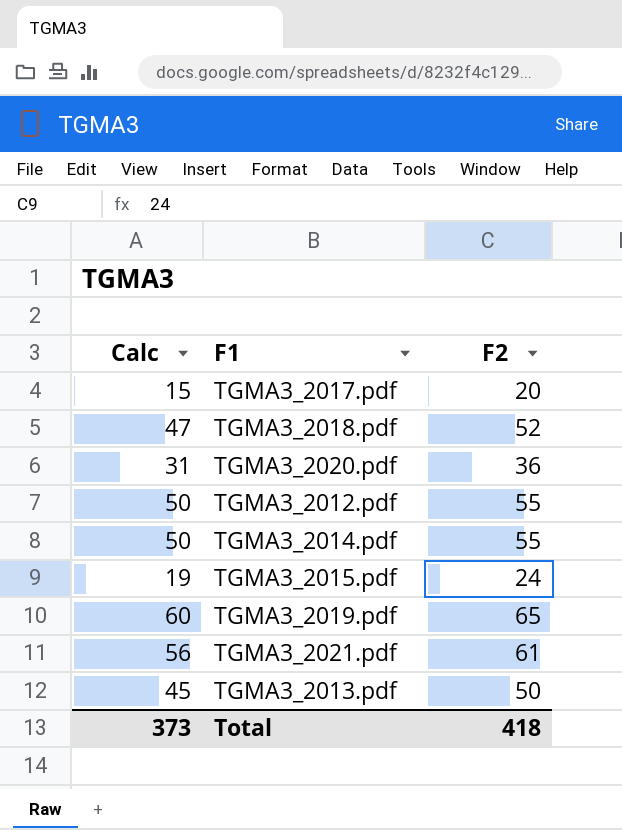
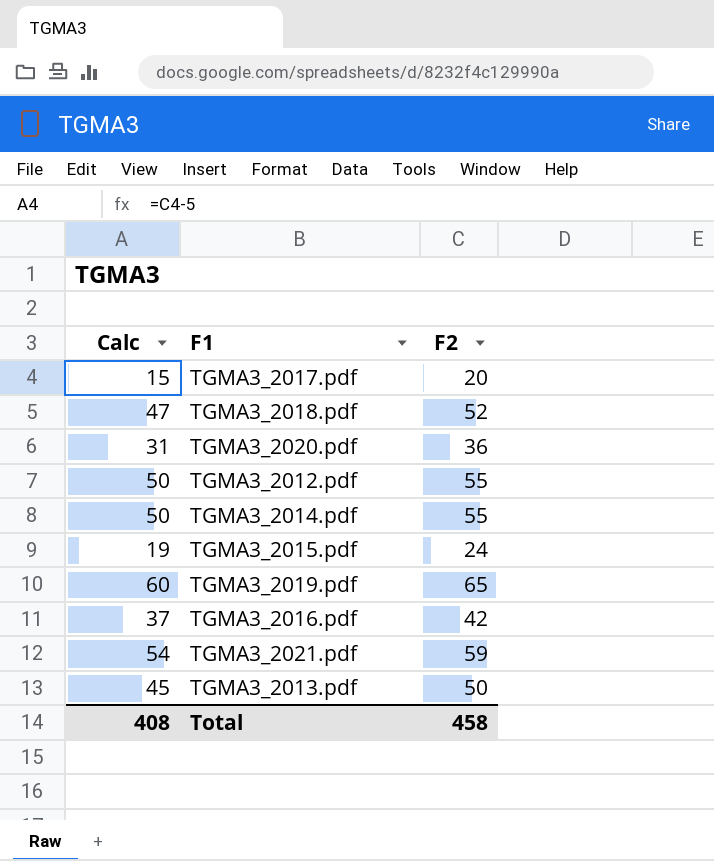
row TGMA3_2016.pdf: none -> 37 | 42
TGMA3_2021.pdf | Calc: 56 -> 54
TGMA3_2021.pdf | F2: 61 -> 59
Total | Calc: 373 -> 408
Total | F2: 418 -> 458

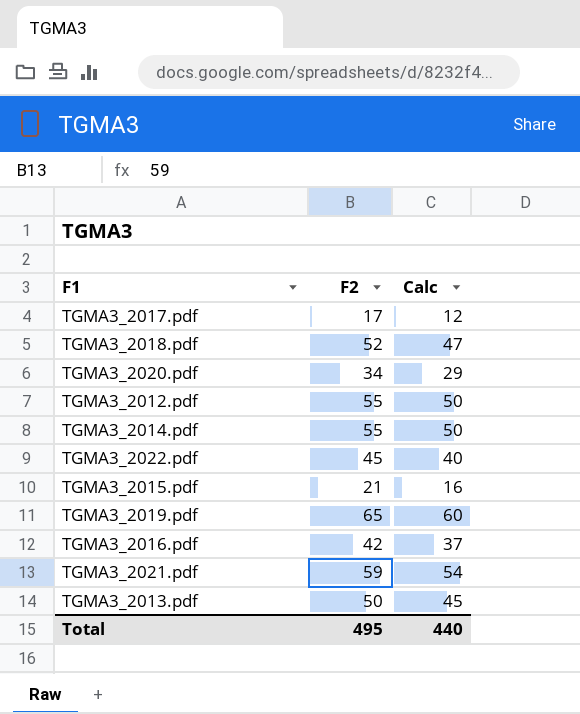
column Calc | position: 1 -> 3
TGMA3_2017.pdf | F2: 20 -> 17
TGMA3_2017.pdf | Calc: 15 -> 12
TGMA3_2020.pdf | F2: 36 -> 34
TGMA3_2020.pdf | Calc: 31 -> 29
row TGMA3_2022.pdf: none -> 45 | 40
TGMA3_2015.pdf | F2: 24 -> 21
TGMA3_2015.pdf | Calc: 19 -> 16
Total | F2: 458 -> 495
Total | Calc: 408 -> 440

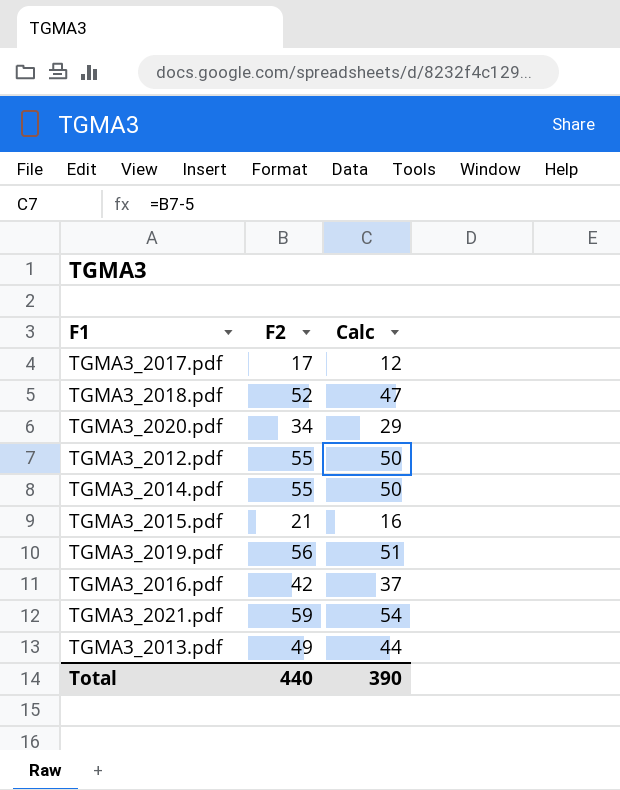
row TGMA3_2022.pdf: 45 | 40 -> none
TGMA3_2019.pdf | F2: 65 -> 56
TGMA3_2019.pdf | Calc: 60 -> 51
TGMA3_2013.pdf | F2: 50 -> 49
TGMA3_2013.pdf | Calc: 45 -> 44
Total | F2: 495 -> 440
Total | Calc: 440 -> 390

